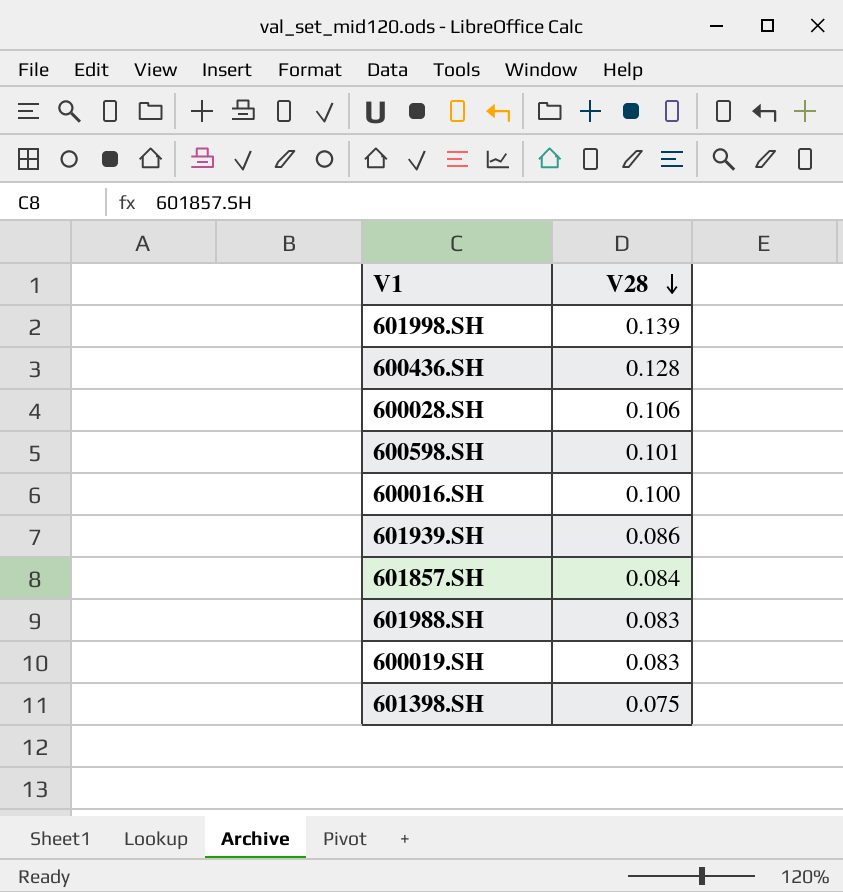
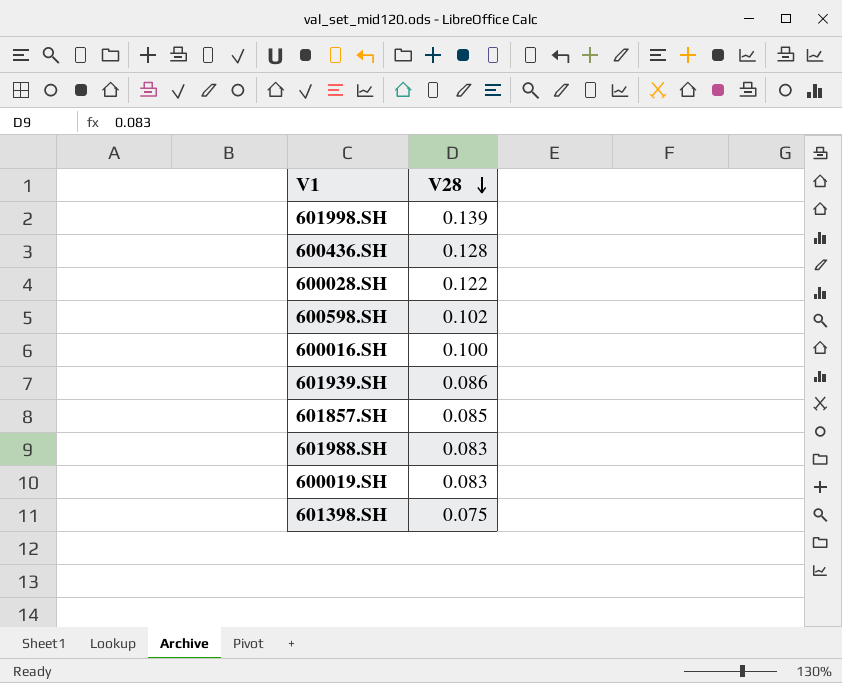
600028.SH | V28: 0.106 -> 0.122
600598.SH | V28: 0.101 -> 0.102
601857.SH | V28: 0.084 -> 0.085

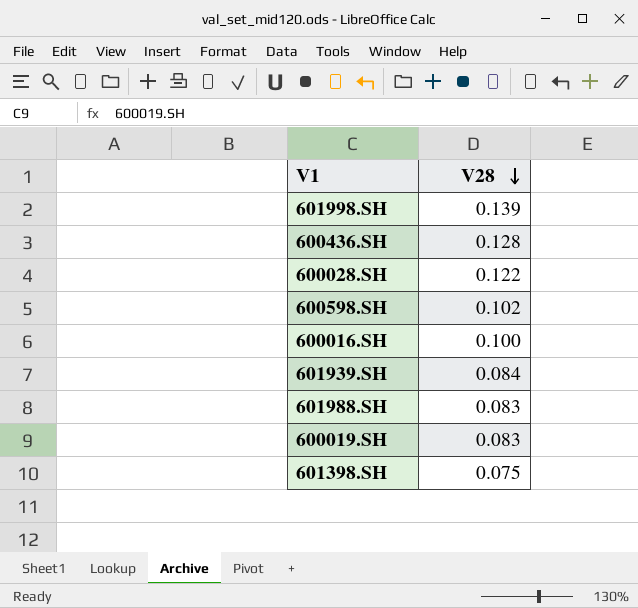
row 601857.SH: 0.085 -> none
601939.SH | V28: 0.086 -> 0.084

